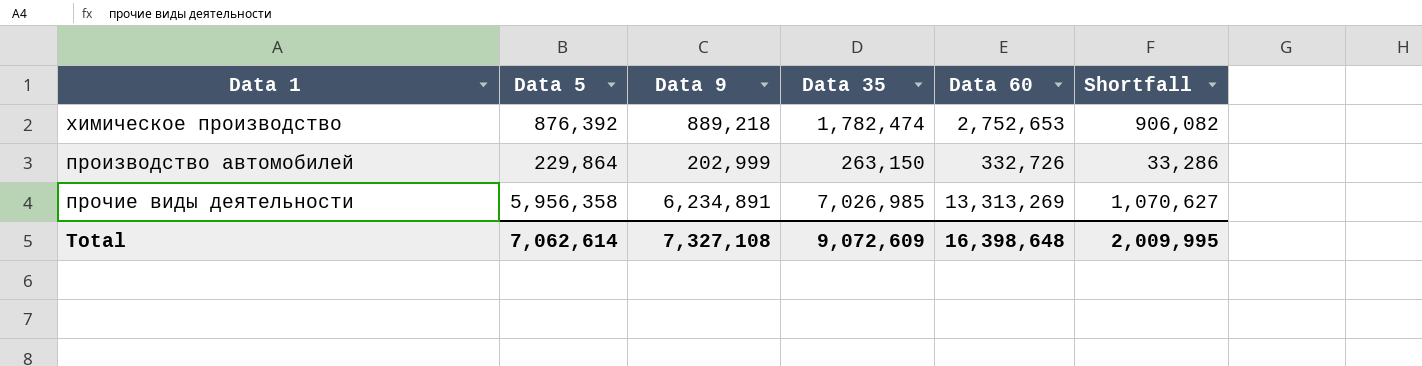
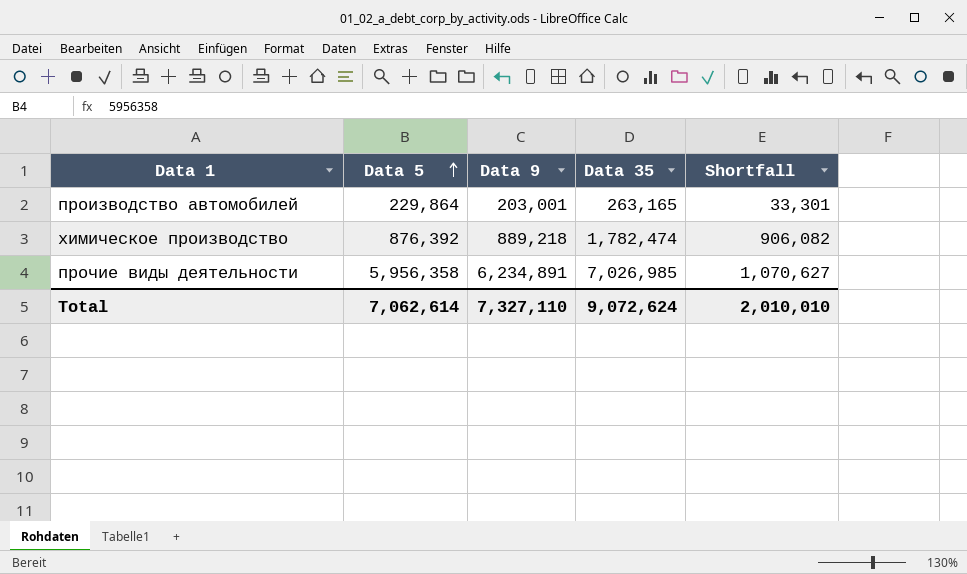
row order: none -> Data 5 ascending
column Data 60 | position: 5 -> none
производство автомобилей | Data 9: 202,999 -> 203,001
производство автомобилей | Data 35: 263,150 -> 263,165
производство автомобилей | Shortfall: 33,286 -> 33,301
Total | Data 9: 7,327,108 -> 7,327,110
Total | Data 35: 9,072,609 -> 9,072,624
Total | Shortfall: 2,009,995 -> 2,010,010

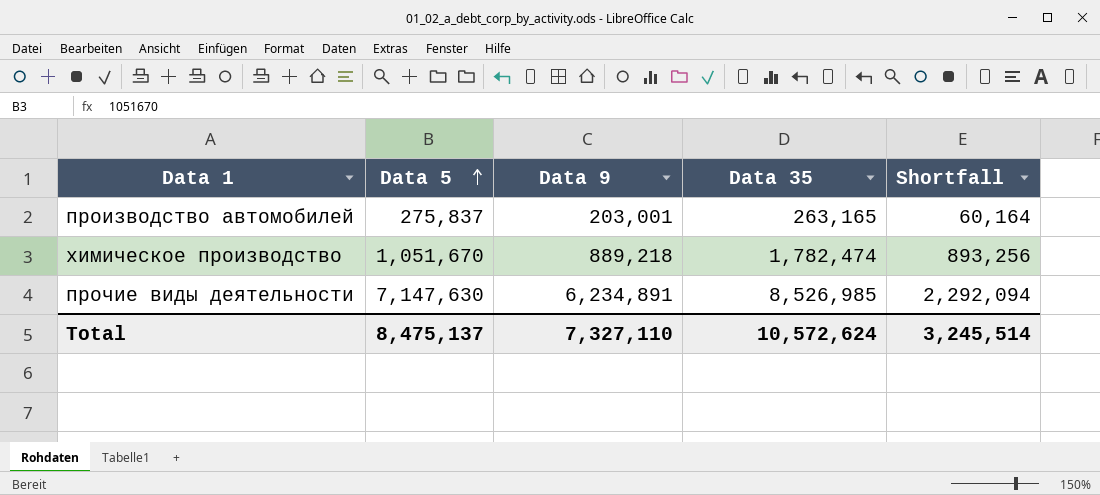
column Shortfall | formula: [Data 35] - [Data 5] -> [Data 35] - [Data 9]
производство автомобилей | Data 5: 229,864 -> 275,837
химическое производство | Data 5: 876,392 -> 1,051,670
прочие виды деятельности | Data 5: 5,956,358 -> 7,147,630
прочие виды деятельности | Data 35: 7,026,985 -> 8,526,985
Total | Data 5: 7,062,614 -> 8,475,137
Total | Data 35: 9,072,624 -> 10,572,624
Total | Shortfall: 2,010,010 -> 3,245,514

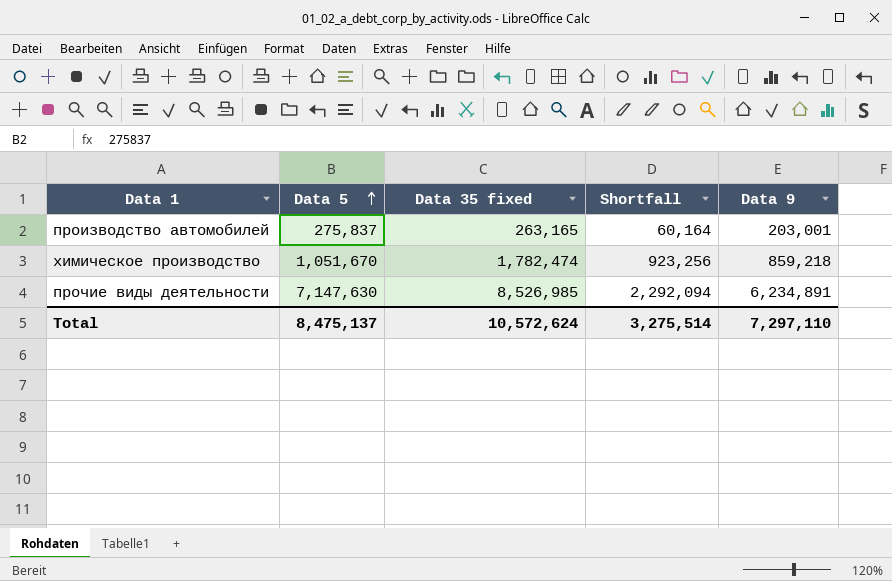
column name: Data 35 -> Data 35 fixed
column Data 9 | position: 3 -> 5
химическое производство | Shortfall: 893,256 -> 923,256
химическое производство | Data 9: 889,218 -> 859,218
Total | Shortfall: 3,245,514 -> 3,275,514
Total | Data 9: 7,327,110 -> 7,297,110

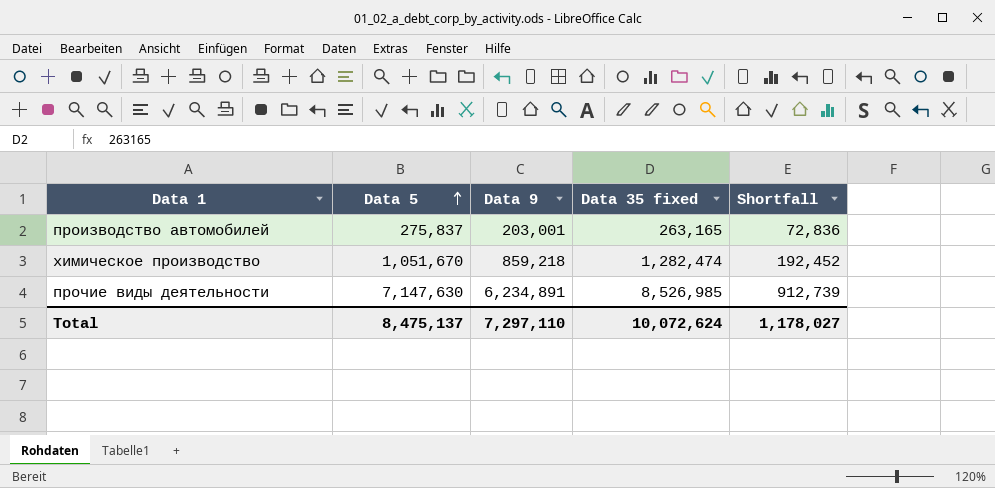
column Data 9 | position: 5 -> 3
column Shortfall | formula: [Data 35 fixed] - [Data 9] -> [Data 5] - [Data 9]
химическое производство | Data 35 fixed: 1,782,474 -> 1,282,474
Total | Data 35 fixed: 10,572,624 -> 10,072,624
Total | Shortfall: 3,275,514 -> 1,178,027

